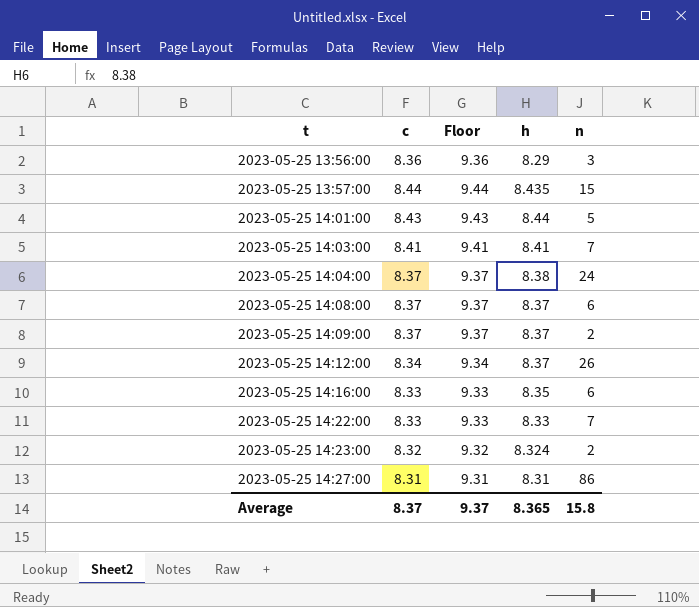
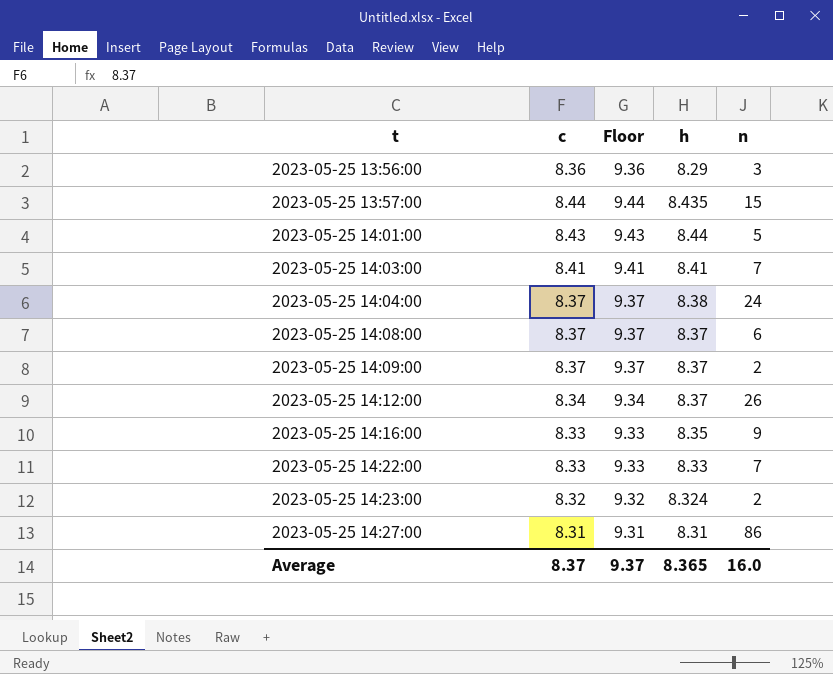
2023-05-25 14:16:00 | n: 6 -> 9
Average | n: 15.8 -> 16.0

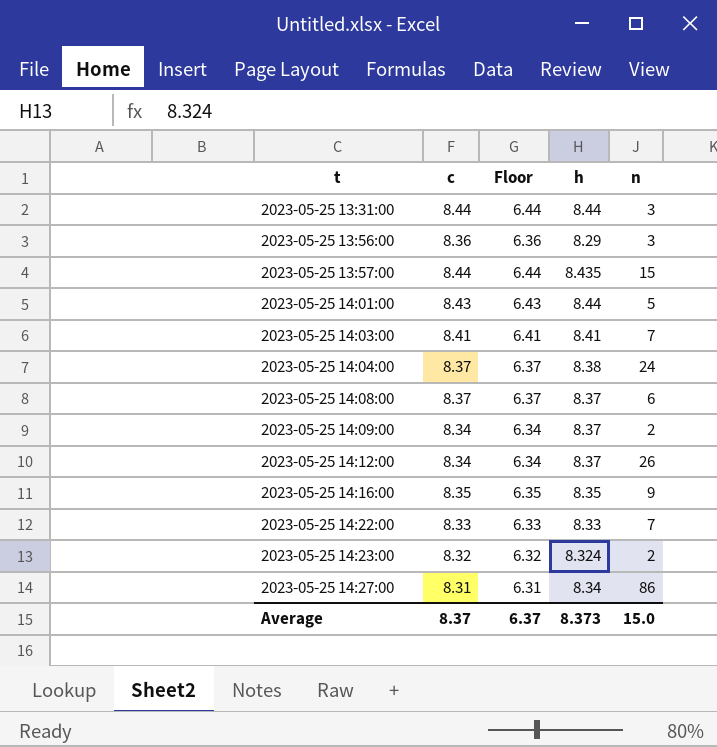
column Floor | formula: [c] + 1 -> [c] - 2
row 2023-05-25 13:31:00: none -> 8.44 | 6.44 | 8.44 | 3
2023-05-25 14:09:00 | c: 8.37 -> 8.34
2023-05-25 14:16:00 | c: 8.33 -> 8.35
2023-05-25 14:27:00 | h: 8.31 -> 8.34
Average | Floor: 9.37 -> 6.37
Average | h: 8.365 -> 8.373
Average | n: 16.0 -> 15.0

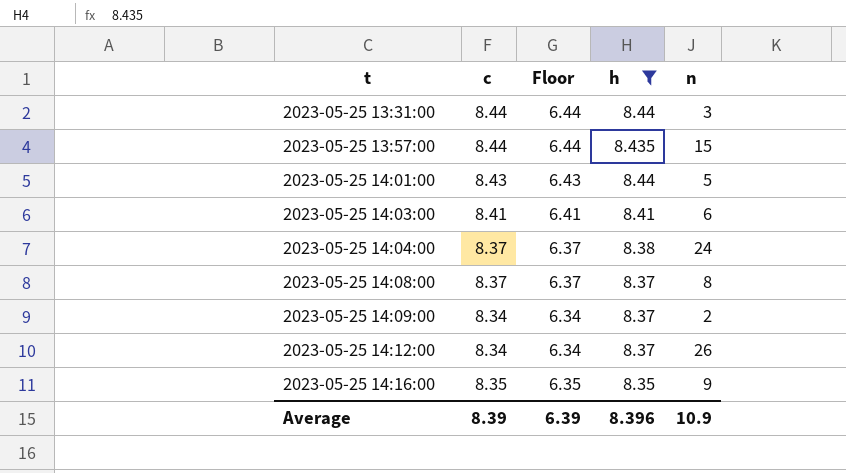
filter: none -> h >= 8.35
2023-05-25 14:03:00 | n: 7 -> 6
2023-05-25 14:08:00 | n: 6 -> 8
Average | c: 8.37 -> 8.39
Average | Floor: 6.37 -> 6.39
Average | h: 8.373 -> 8.396
Average | n: 15.0 -> 10.9

